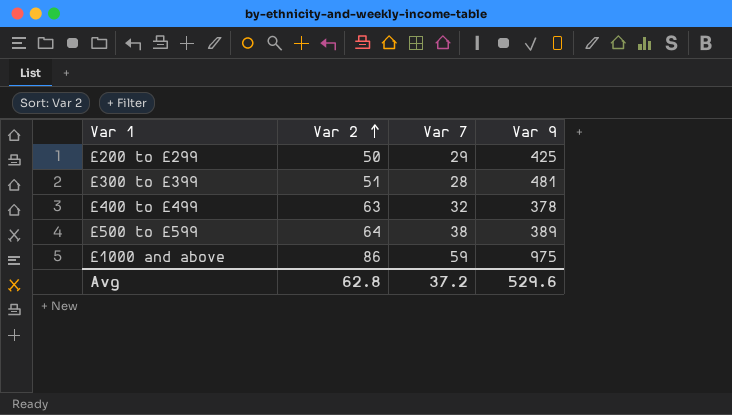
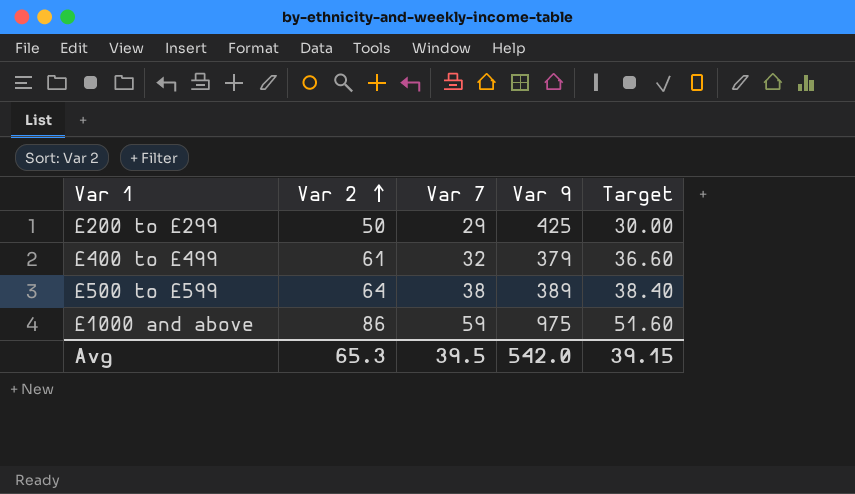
column Target | formula: none -> [Var 2] * 0.6
row £300 to £399: 51 | 28 | 481 -> none
£400 to £499 | Var 2: 63 -> 61
£400 to £499 | Var 9: 378 -> 379
Avg | Var 2: 62.8 -> 65.3
Avg | Var 7: 37.2 -> 39.5
Avg | Var 9: 529.6 -> 542.0

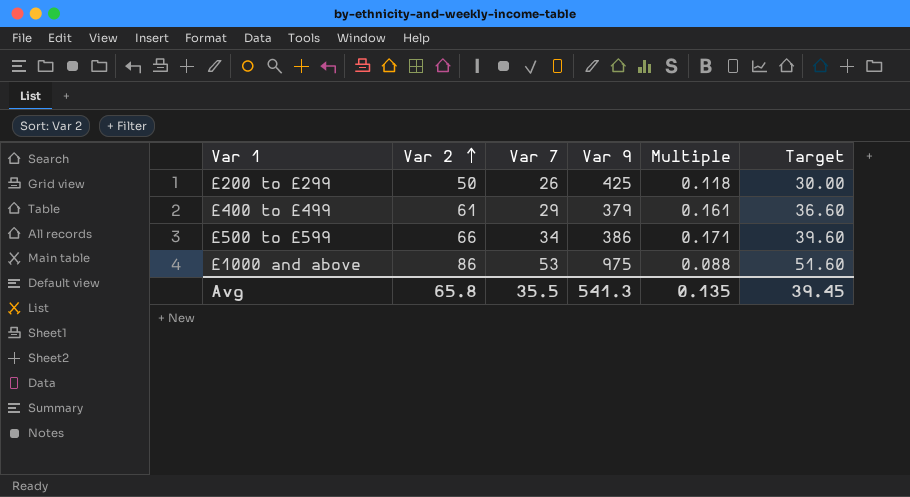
column Multiple | formula: none -> [Var 2] / [Var 9]
£200 to £299 | Var 7: 29 -> 26
£400 to £499 | Var 7: 32 -> 29
£500 to £599 | Var 2: 64 -> 66
£500 to £599 | Var 7: 38 -> 34
£500 to £599 | Var 9: 389 -> 386
£500 to £599 | Target: 38.40 -> 39.60
£1000 and above | Var 7: 59 -> 53
Avg | Var 2: 65.3 -> 65.8
Avg | Var 7: 39.5 -> 35.5
Avg | Var 9: 542.0 -> 541.3
Avg | Target: 39.15 -> 39.45

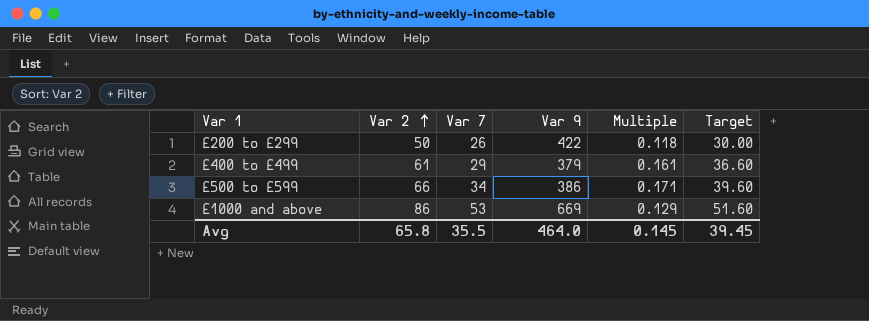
£200 to £299 | Var 9: 425 -> 422
£1000 and above | Var 9: 975 -> 669
£1000 and above | Multiple: 0.088 -> 0.129
Avg | Var 9: 541.3 -> 464.0
Avg | Multiple: 0.135 -> 0.145

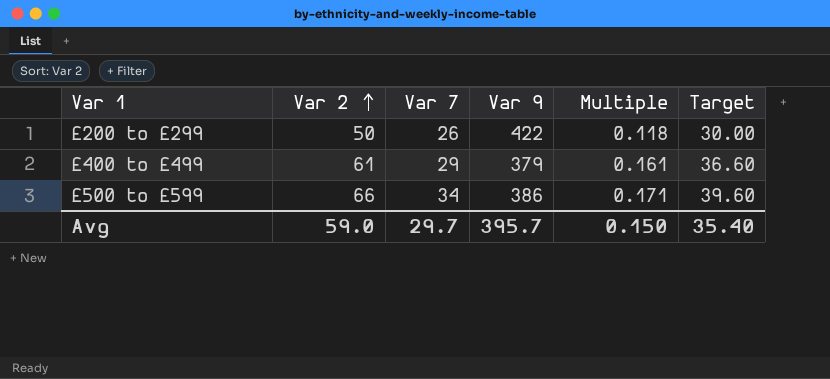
row £1000 and above: 86 | 53 | 669 | 0.129 | 51.60 -> none
Avg | Var 2: 65.8 -> 59.0
Avg | Var 7: 35.5 -> 29.7
Avg | Var 9: 464.0 -> 395.7
Avg | Multiple: 0.145 -> 0.150
Avg | Target: 39.45 -> 35.40

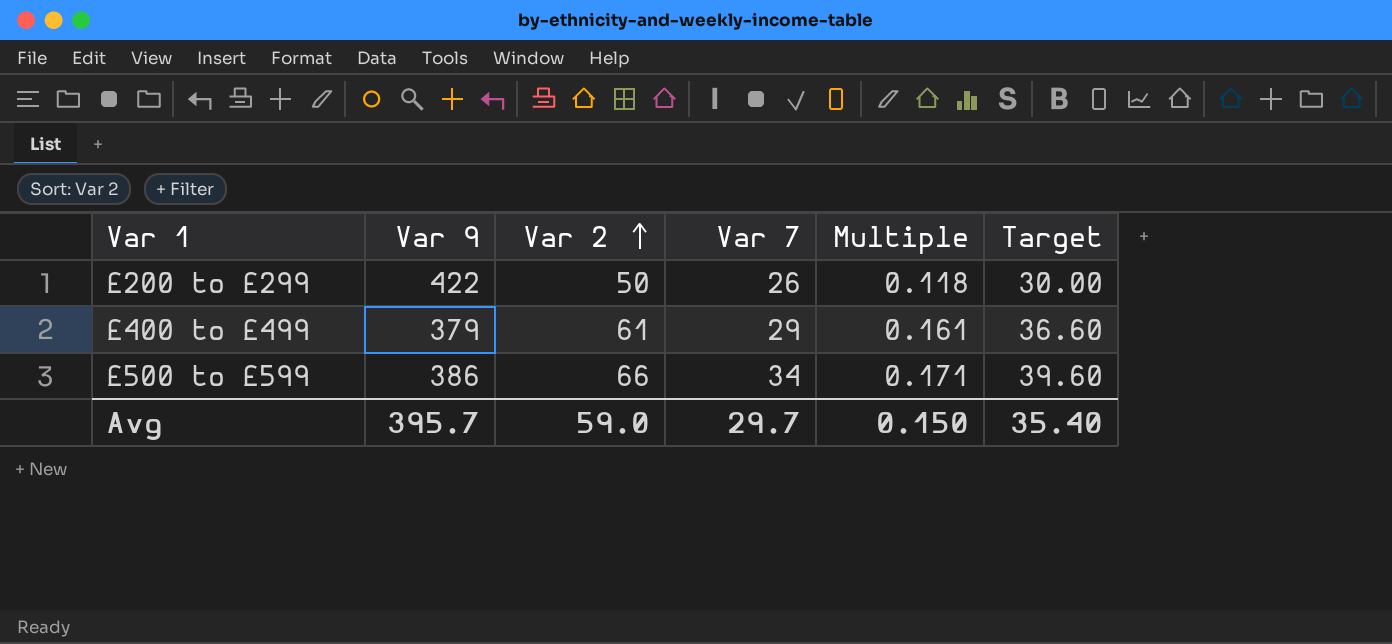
column Var 9 | position: 4 -> 2

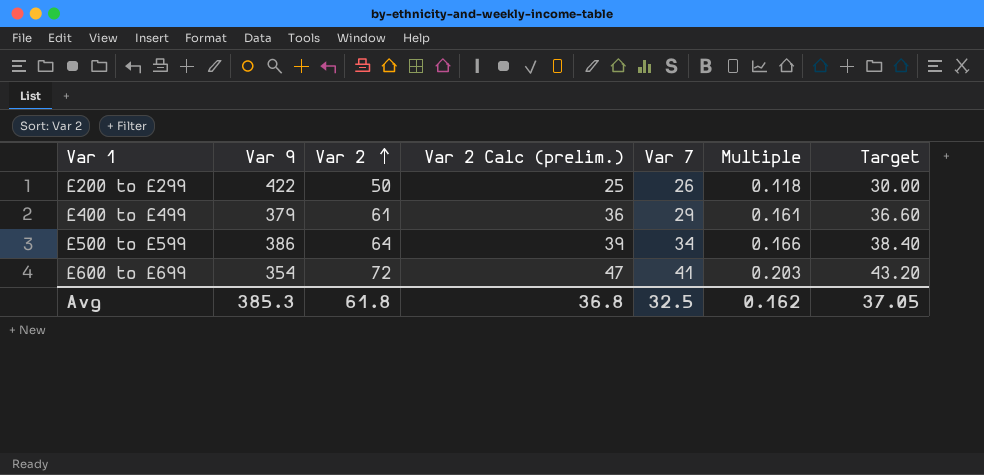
column Var 2 Calc (prelim.) | formula: none -> [Var 2] - 25
£500 to £599 | Var 2: 66 -> 64
£500 to £599 | Multiple: 0.171 -> 0.166
£500 to £599 | Target: 39.60 -> 38.40
row £600 to £699: none -> 354 | 72 | 47 | 41 | 0.203 | 43.20
Avg | Var 9: 395.7 -> 385.3
Avg | Var 2: 59.0 -> 61.8
Avg | Var 7: 29.7 -> 32.5
Avg | Multiple: 0.150 -> 0.162
Avg | Target: 35.40 -> 37.05

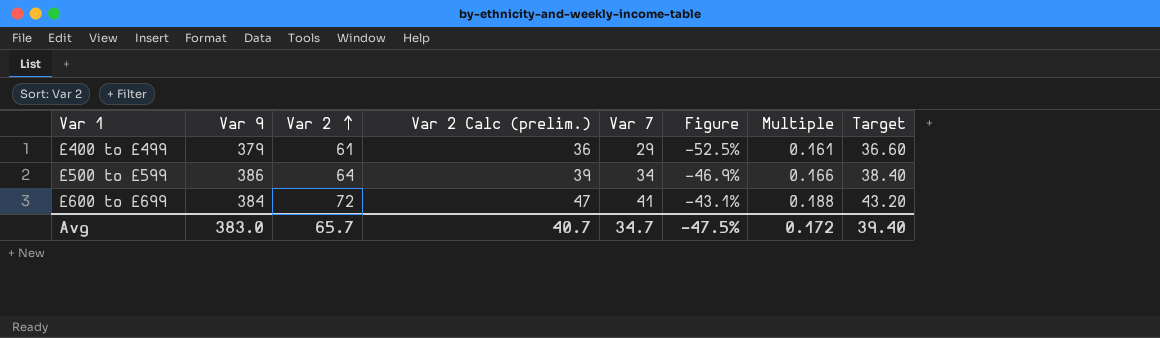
column Figure | formula: none -> ([Var 7] - [Var 2]) / [Var 2]
row £200 to £299: 422 | 50 | 25 | 26 | 0.118 | 30.00 -> none
£600 to £699 | Var 9: 354 -> 384
£600 to £699 | Multiple: 0.203 -> 0.188
Avg | Var 9: 385.3 -> 383.0
Avg | Var 2: 61.8 -> 65.7
Avg | Var 2 Calc (prelim.): 36.8 -> 40.7
Avg | Var 7: 32.5 -> 34.7
Avg | Multiple: 0.162 -> 0.172
Avg | Target: 37.05 -> 39.40

